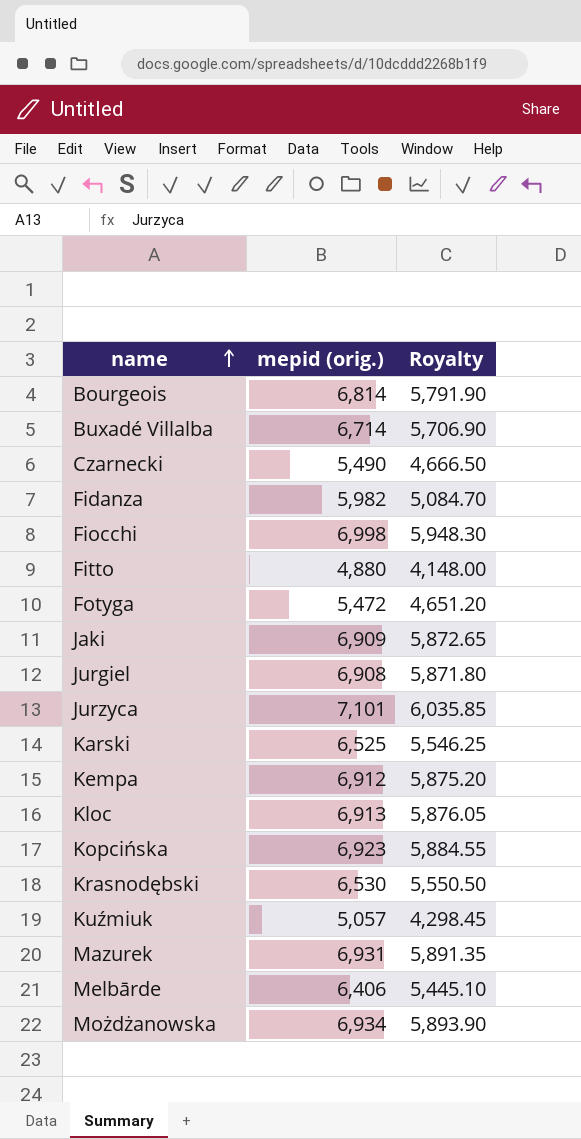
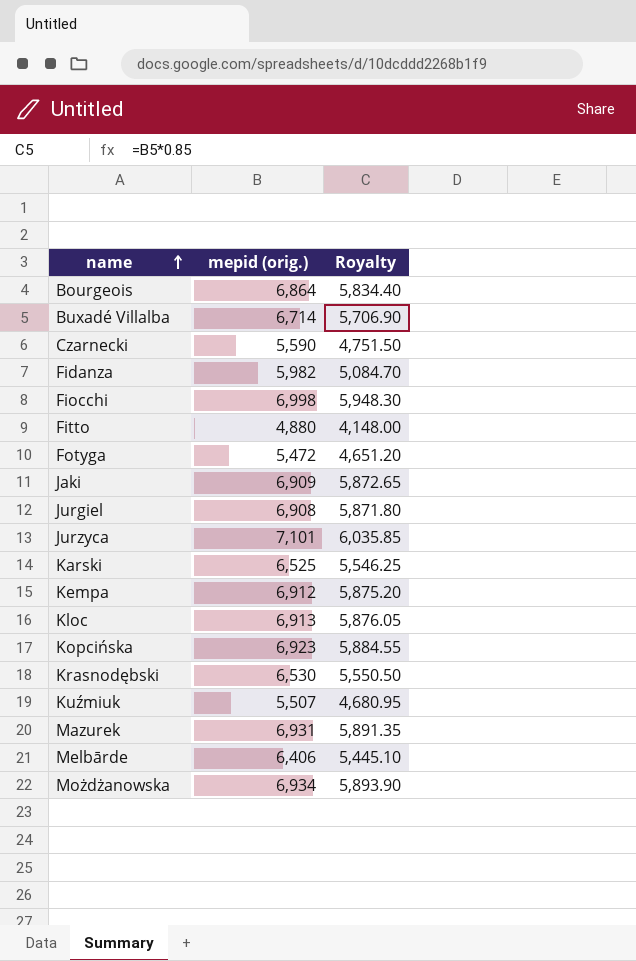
Bourgeois | mepid (orig.): 6,814 -> 6,864
Bourgeois | Royalty: 5,791.90 -> 5,834.40
Czarnecki | mepid (orig.): 5,490 -> 5,590
Czarnecki | Royalty: 4,666.50 -> 4,751.50
Kuźmiuk | mepid (orig.): 5,057 -> 5,507
Kuźmiuk | Royalty: 4,298.45 -> 4,680.95

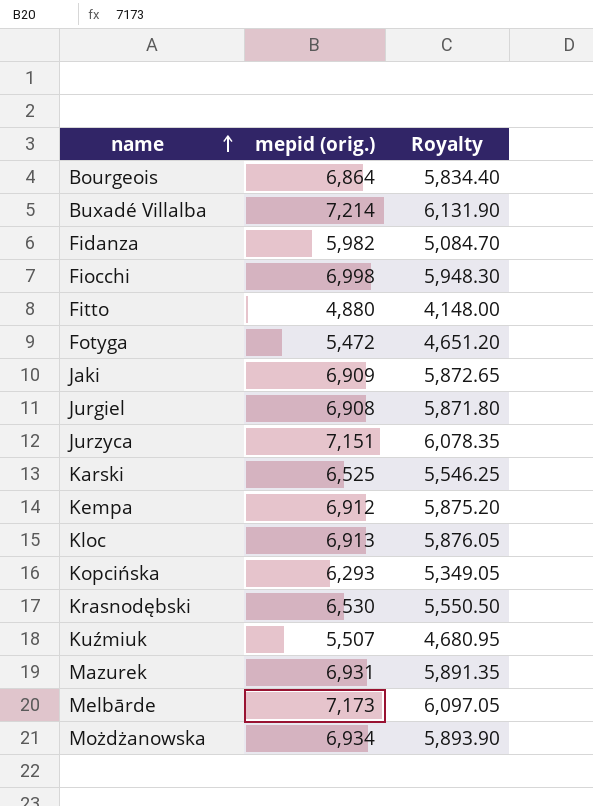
row Czarnecki: 5,590 | 4,751.50 -> none
Buxadé Villalba | mepid (orig.): 6,714 -> 7,214
Buxadé Villalba | Royalty: 5,706.90 -> 6,131.90
Jurzyca | mepid (orig.): 7,101 -> 7,151
Jurzyca | Royalty: 6,035.85 -> 6,078.35
Kopcińska | mepid (orig.): 6,923 -> 6,293
Kopcińska | Royalty: 5,884.55 -> 5,349.05
Melbārde | mepid (orig.): 6,406 -> 7,173
Melbārde | Royalty: 5,445.10 -> 6,097.05

